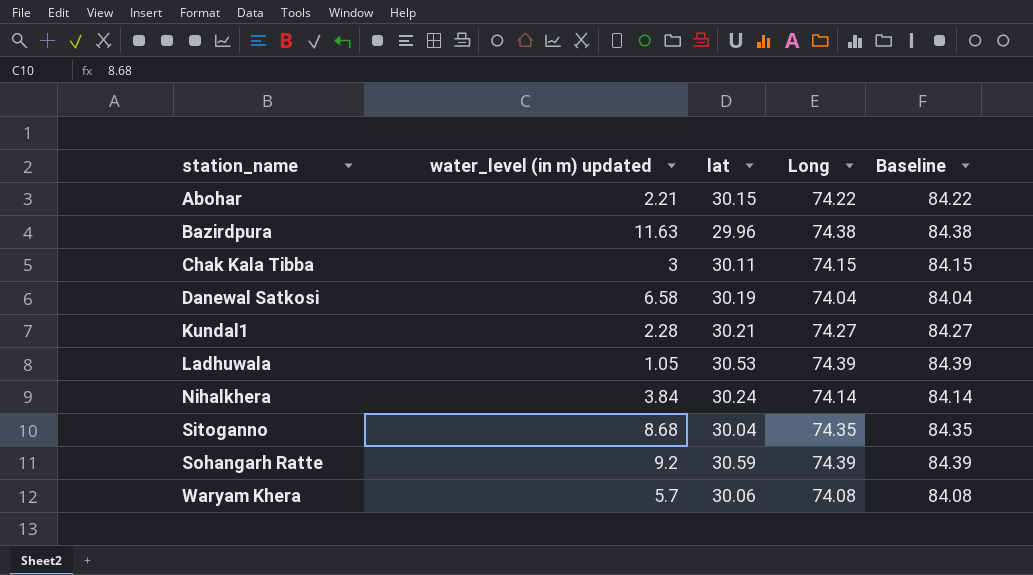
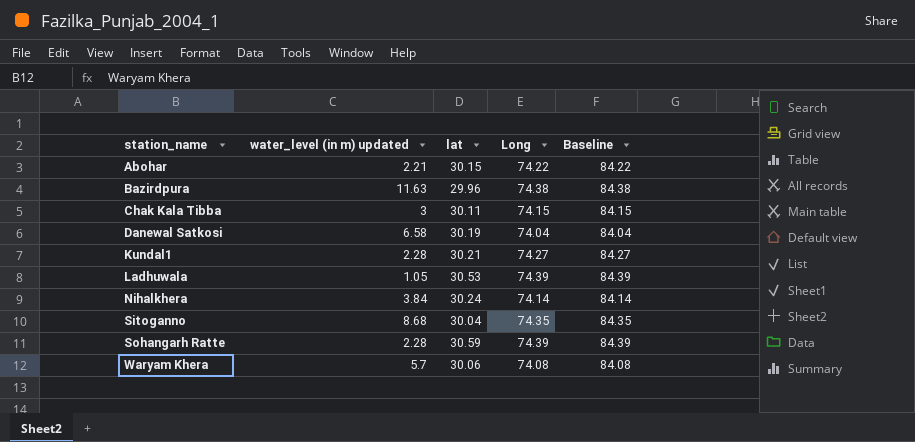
Sohangarh Ratte | water_level (in m) updated: 9.2 -> 2.28

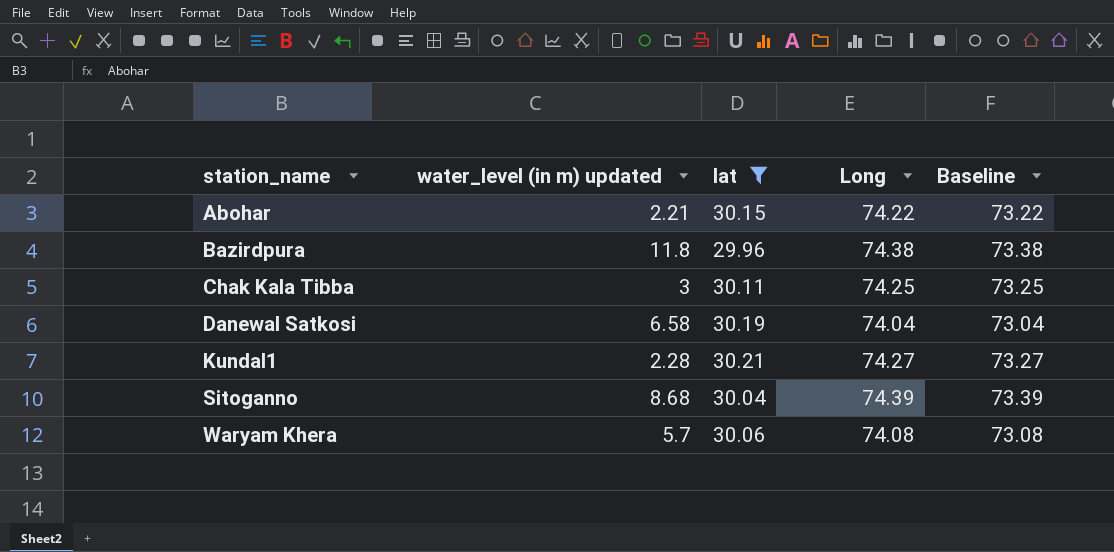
filter: none -> lat <= 30.21
column Baseline | formula: [Long] + 10 -> [Long] - 1
Bazirdpura | water_level (in m) updated: 11.63 -> 11.8
Chak Kala Tibba | Long: 74.15 -> 74.25
Sitoganno | Long: 74.35 -> 74.39

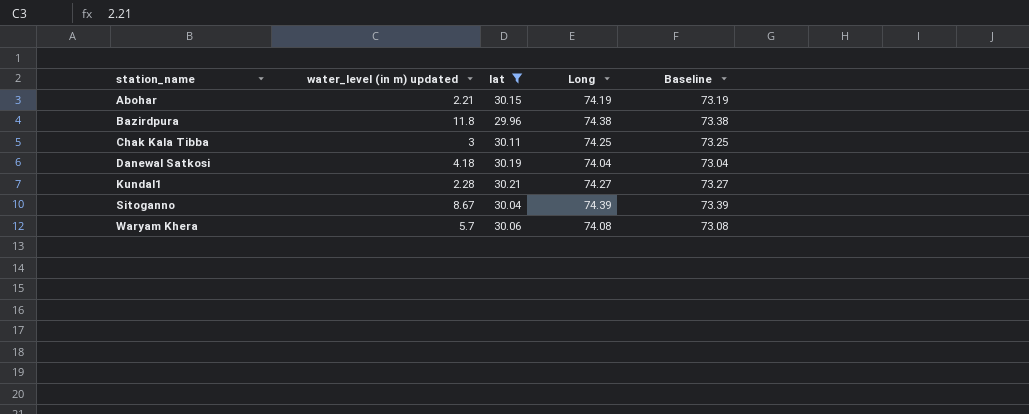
Abohar | Long: 74.22 -> 74.19
Abohar | Baseline: 73.22 -> 73.19
Danewal Satkosi | water_level (in m) updated: 6.58 -> 4.18
Sitoganno | water_level (in m) updated: 8.68 -> 8.67

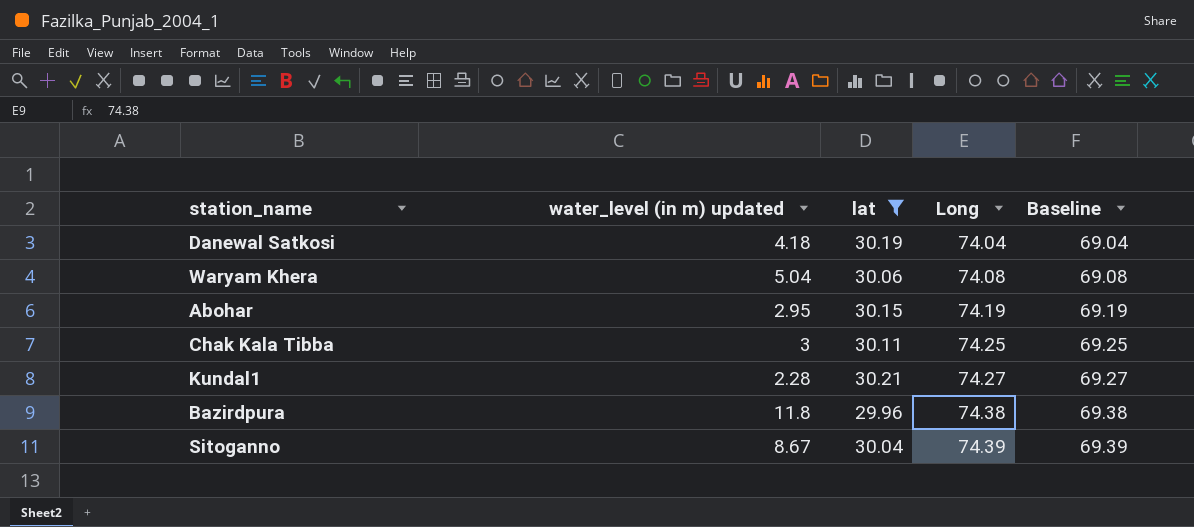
row order: station_name ascending -> Long ascending
column Baseline | formula: [Long] - 1 -> [Long] - 5
Waryam Khera | water_level (in m) updated: 5.7 -> 5.04
Abohar | water_level (in m) updated: 2.21 -> 2.95

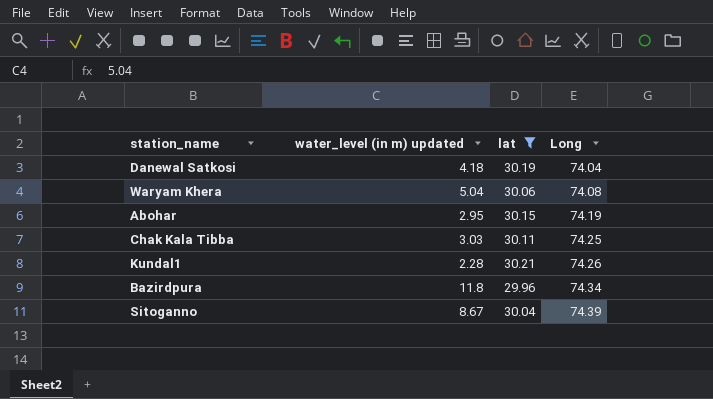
column Baseline | formula: [Long] - 5 -> none
Chak Kala Tibba | water_level (in m) updated: 3 -> 3.03
Kundal1 | Long: 74.27 -> 74.26
Bazirdpura | Long: 74.38 -> 74.34

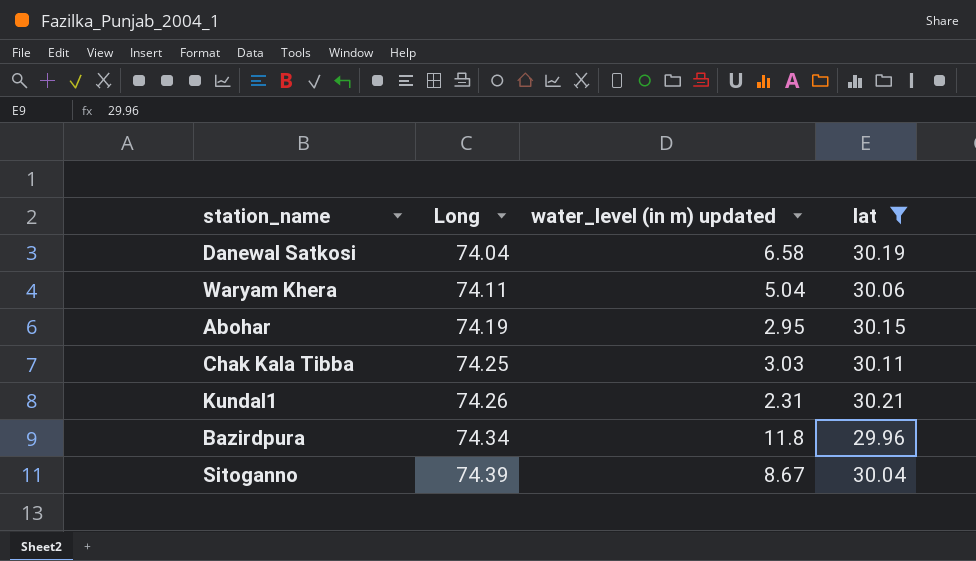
column Long | position: 4 -> 2
Danewal Satkosi | water_level (in m) updated: 4.18 -> 6.58
Waryam Khera | Long: 74.08 -> 74.11
Kundal1 | water_level (in m) updated: 2.28 -> 2.31

